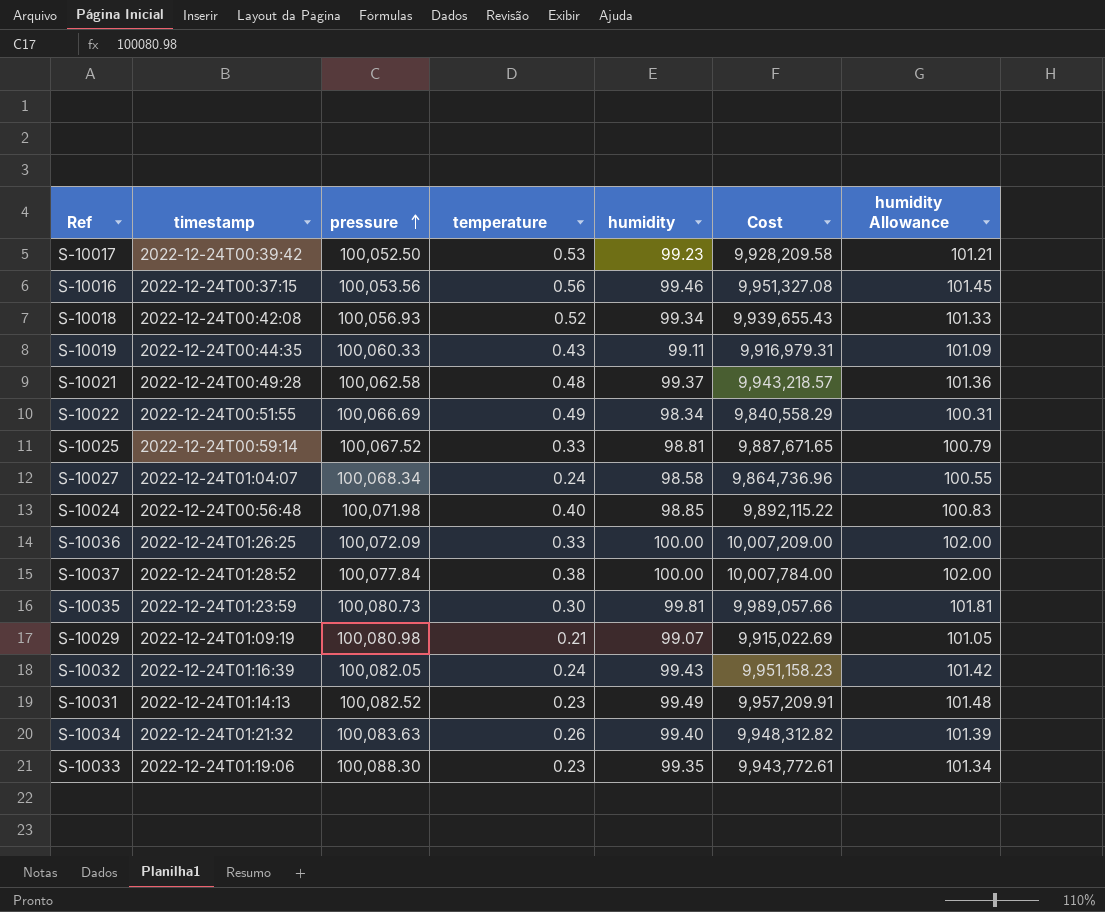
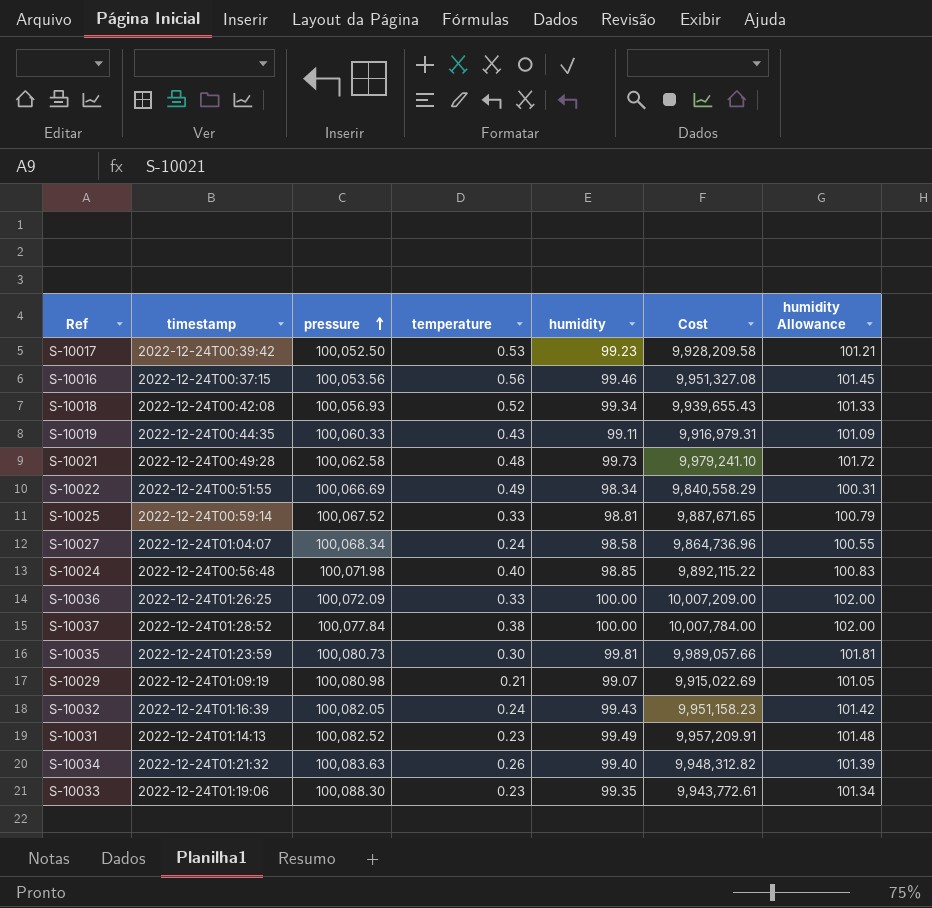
S-10021 | humidity: 99.37 -> 99.73
S-10021 | Cost: 9,943,218.57 -> 9,979,241.10
S-10021 | humidity Allowance: 101.36 -> 101.72

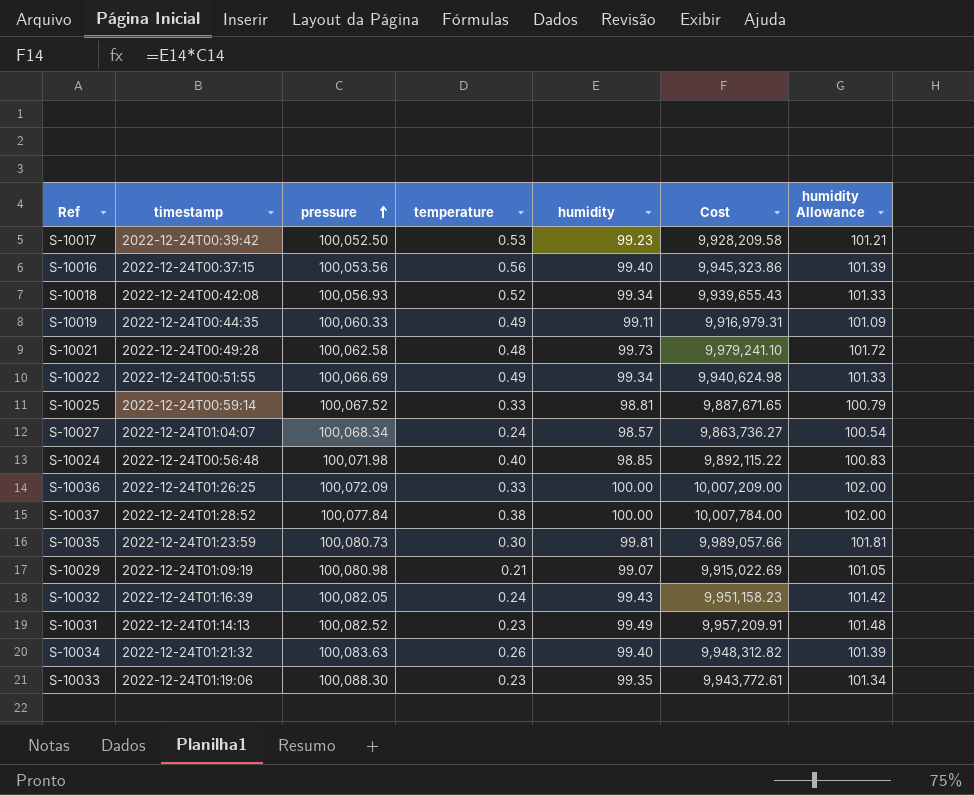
S-10016 | humidity: 99.46 -> 99.40
S-10016 | Cost: 9,951,327.08 -> 9,945,323.86
S-10016 | humidity Allowance: 101.45 -> 101.39
S-10019 | temperature: 0.43 -> 0.49
S-10022 | humidity: 98.34 -> 99.34
S-10022 | Cost: 9,840,558.29 -> 9,940,624.98
S-10022 | humidity Allowance: 100.31 -> 101.33
S-10027 | humidity: 98.58 -> 98.57
S-10027 | Cost: 9,864,736.96 -> 9,863,736.27
S-10027 | humidity Allowance: 100.55 -> 100.54

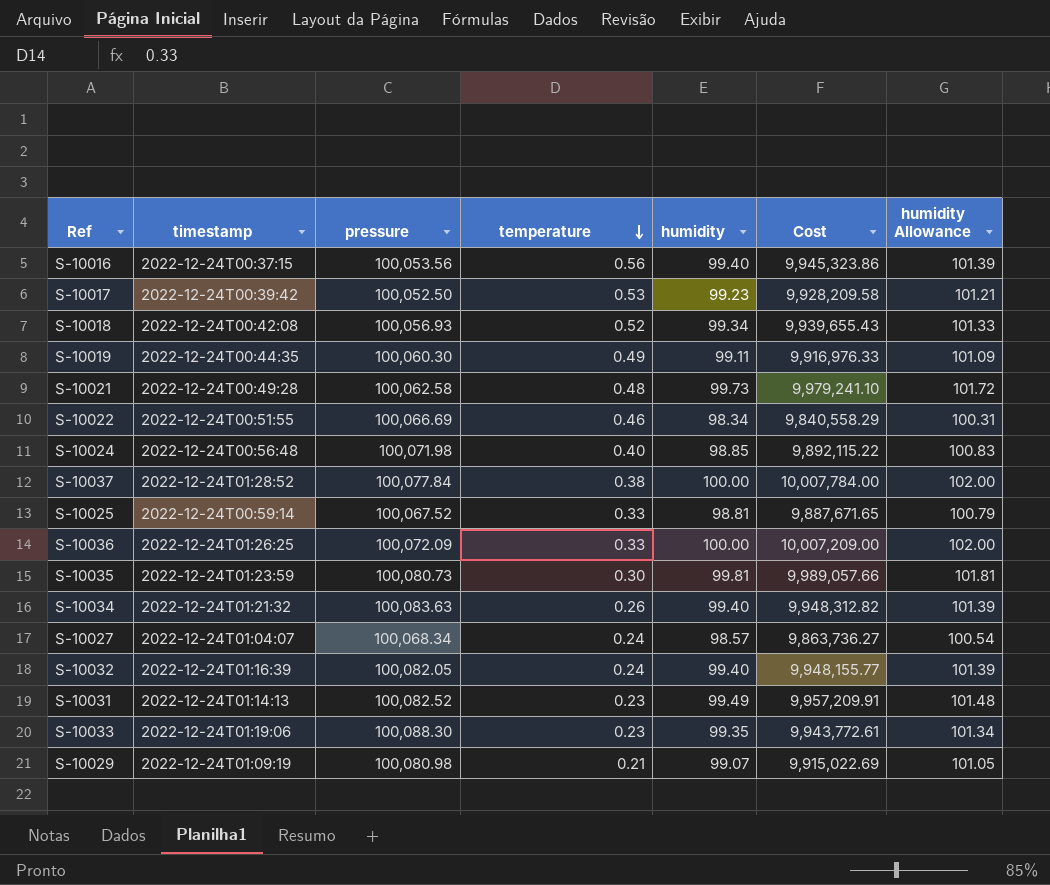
row order: pressure ascending -> temperature descending
S-10019 | pressure: 100,060.33 -> 100,060.30
S-10019 | Cost: 9,916,979.31 -> 9,916,976.33
S-10022 | temperature: 0.49 -> 0.46
S-10022 | humidity: 99.34 -> 98.34
S-10022 | Cost: 9,940,624.98 -> 9,840,558.29
S-10022 | humidity Allowance: 101.33 -> 100.31
S-10032 | humidity: 99.43 -> 99.40
S-10032 | Cost: 9,951,158.23 -> 9,948,155.77
S-10032 | humidity Allowance: 101.42 -> 101.39

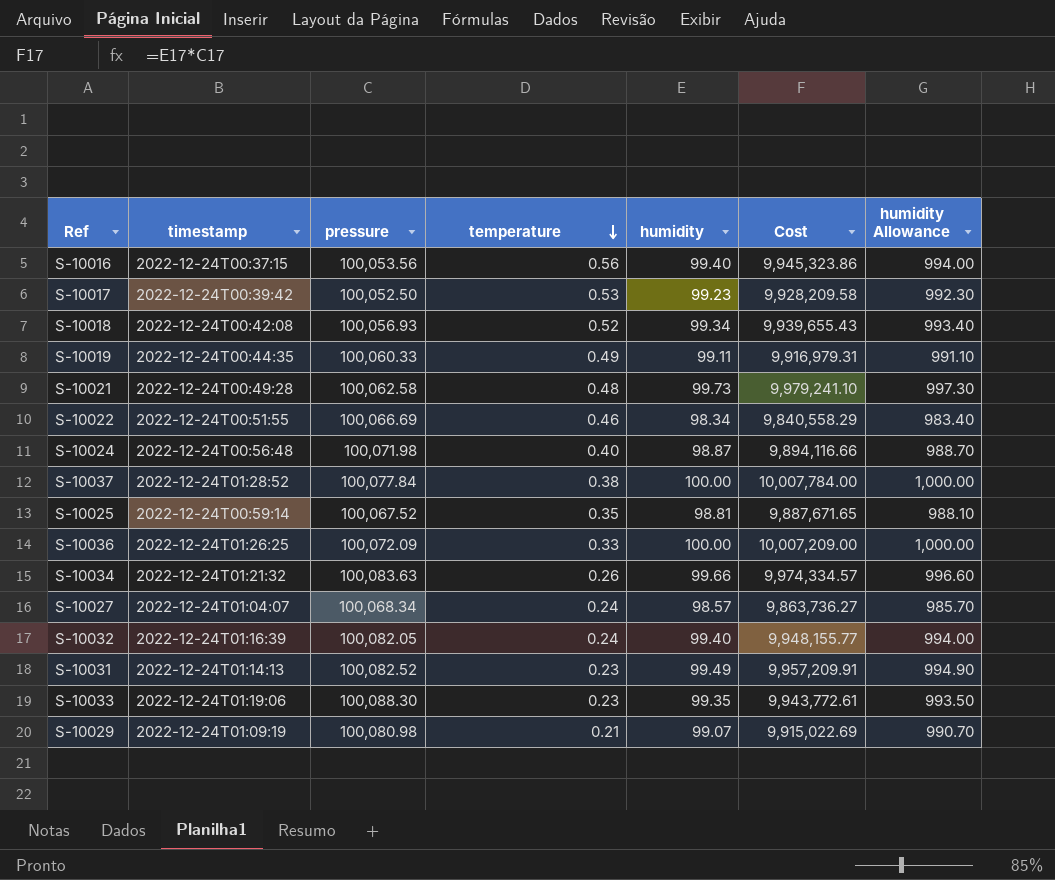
column humidity Allowance | formula: [humidity] * 1.02 -> [humidity] * 10
row S-10035: 2022-12-24T01:23:59 | 100,080.73 | 0.30 | 99.81 | 9,989,057.66 | 101.81 -> none
S-10019 | pressure: 100,060.30 -> 100,060.33
S-10019 | Cost: 9,916,976.33 -> 9,916,979.31
S-10024 | humidity: 98.85 -> 98.87
S-10024 | Cost: 9,892,115.22 -> 9,894,116.66
S-10025 | temperature: 0.33 -> 0.35
S-10034 | humidity: 99.40 -> 99.66
S-10034 | Cost: 9,948,312.82 -> 9,974,334.57

